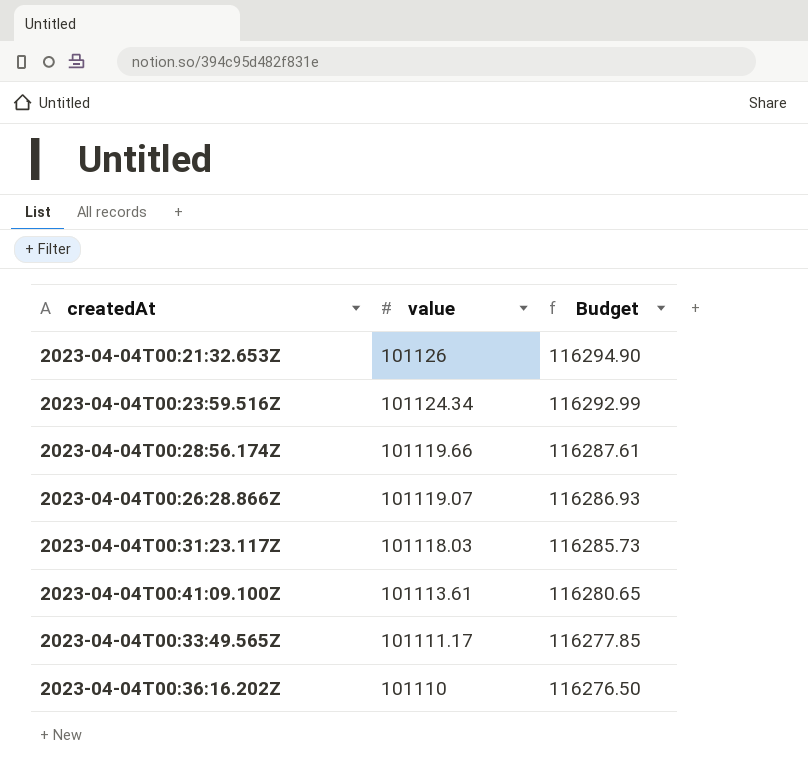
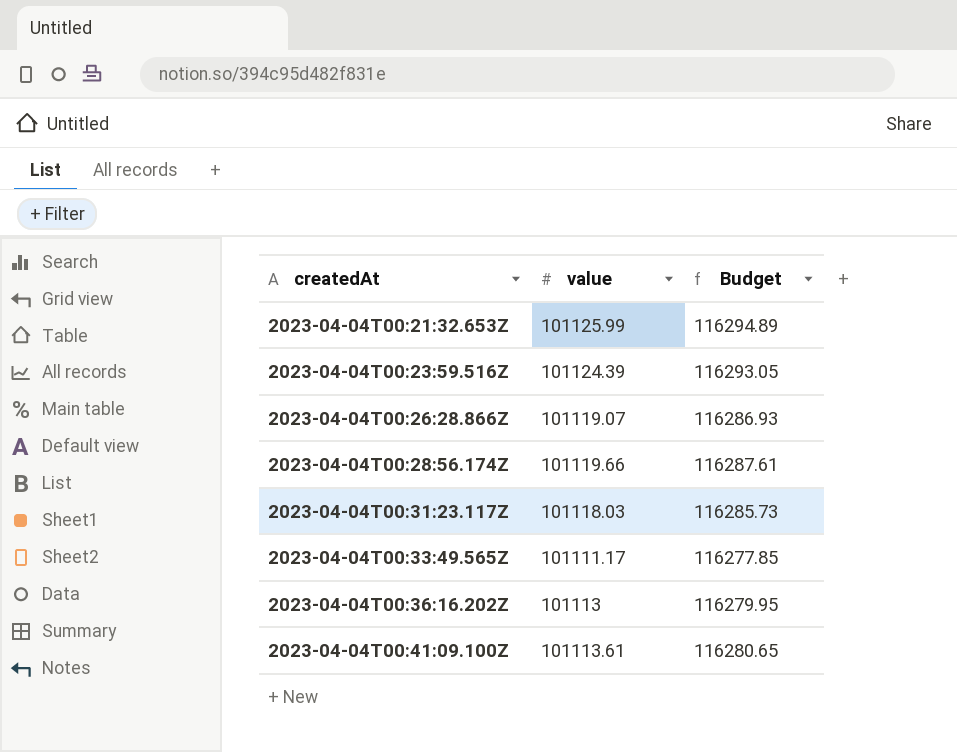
row order: value descending -> createdAt ascending
2023-04-04T00:21:32.653Z | value: 101126 -> 101125.99
2023-04-04T00:21:32.653Z | Budget: 116294.90 -> 116294.89
2023-04-04T00:23:59.516Z | value: 101124.34 -> 101124.39
2023-04-04T00:23:59.516Z | Budget: 116292.99 -> 116293.05
2023-04-04T00:36:16.202Z | value: 101110 -> 101113
2023-04-04T00:36:16.202Z | Budget: 116276.50 -> 116279.95

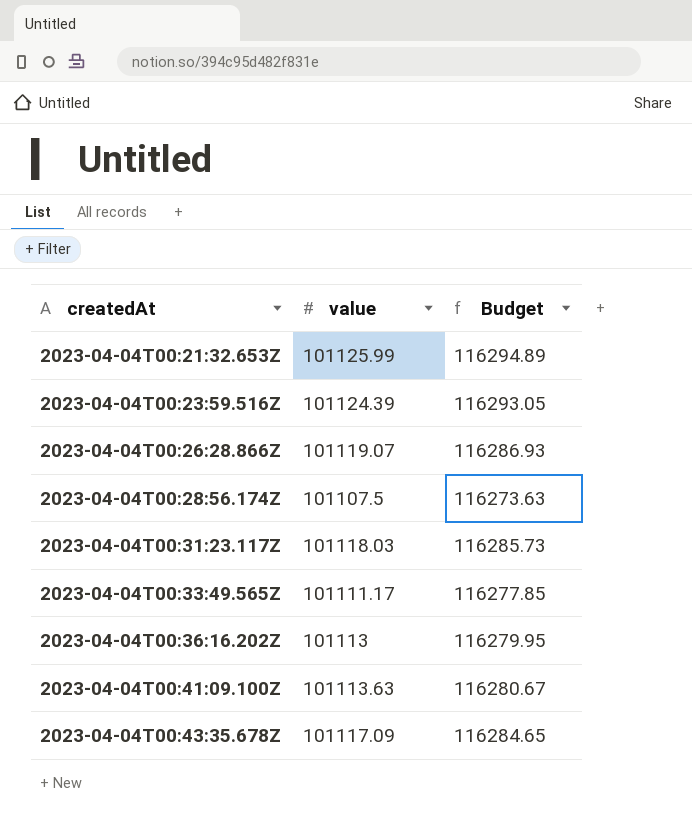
2023-04-04T00:28:56.174Z | value: 101119.66 -> 101107.5
2023-04-04T00:28:56.174Z | Budget: 116287.61 -> 116273.63
2023-04-04T00:41:09.100Z | value: 101113.61 -> 101113.63
2023-04-04T00:41:09.100Z | Budget: 116280.65 -> 116280.67
row 2023-04-04T00:43:35.678Z: none -> 101117.09 | 116284.65

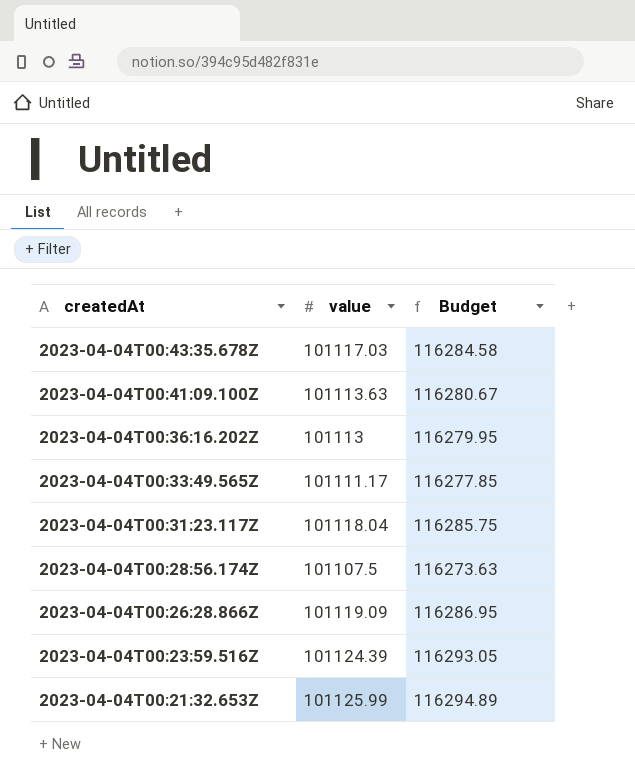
row order: createdAt ascending -> createdAt descending
2023-04-04T00:43:35.678Z | value: 101117.09 -> 101117.03
2023-04-04T00:43:35.678Z | Budget: 116284.65 -> 116284.58
2023-04-04T00:31:23.117Z | value: 101118.03 -> 101118.04
2023-04-04T00:31:23.117Z | Budget: 116285.73 -> 116285.75
2023-04-04T00:26:28.866Z | value: 101119.07 -> 101119.09
2023-04-04T00:26:28.866Z | Budget: 116286.93 -> 116286.95

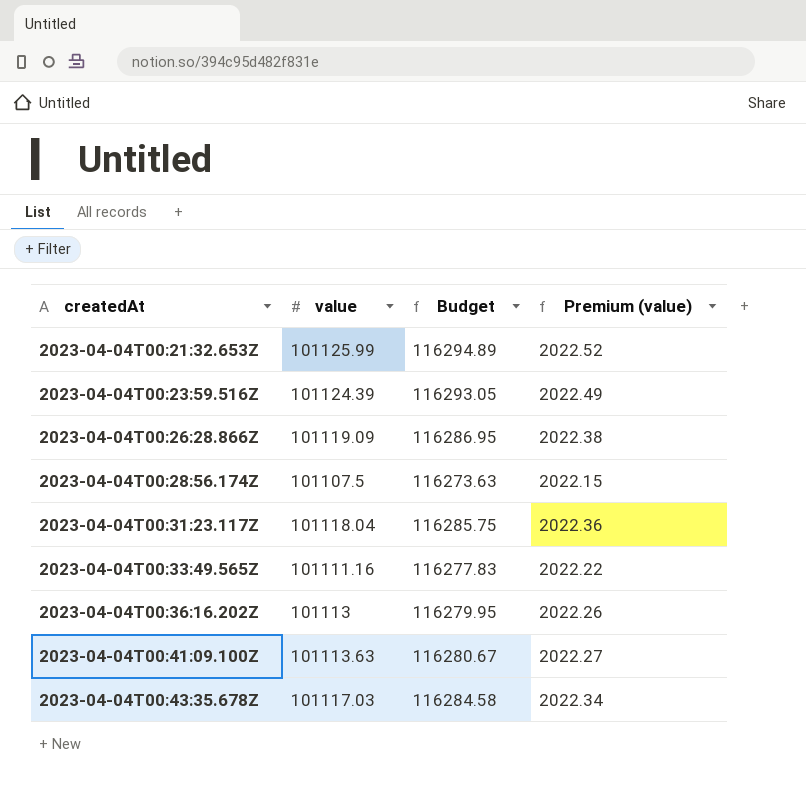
row order: createdAt descending -> createdAt ascending
column Premium (value) | formula: none -> [value] * 0.02
2023-04-04T00:33:49.565Z | value: 101111.17 -> 101111.16
2023-04-04T00:33:49.565Z | Budget: 116277.85 -> 116277.83

